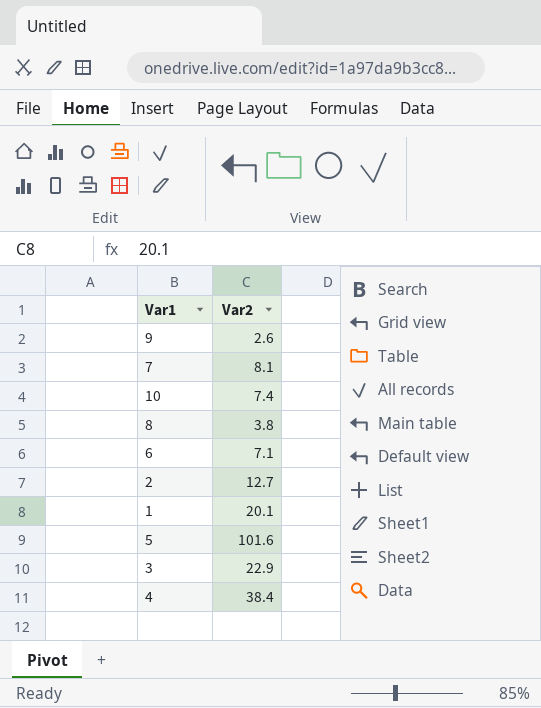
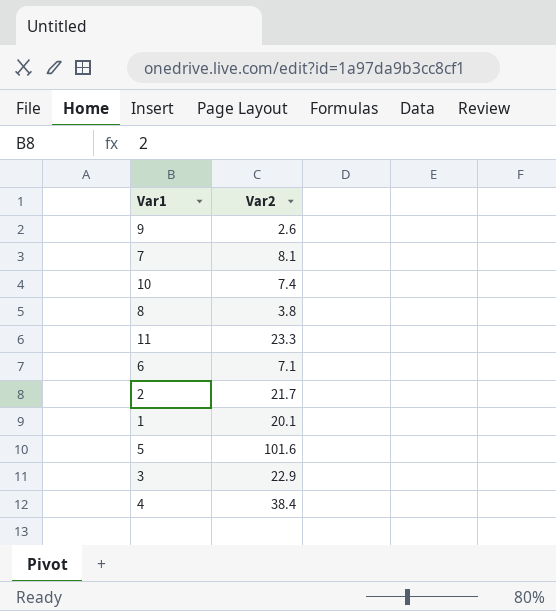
row 11: none -> 23.3
2 | Var2: 12.7 -> 21.7

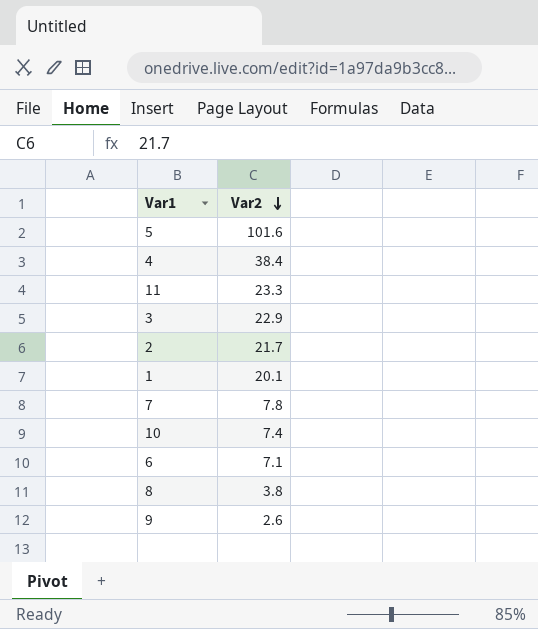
row order: none -> Var2 descending
7 | Var2: 8.1 -> 7.8

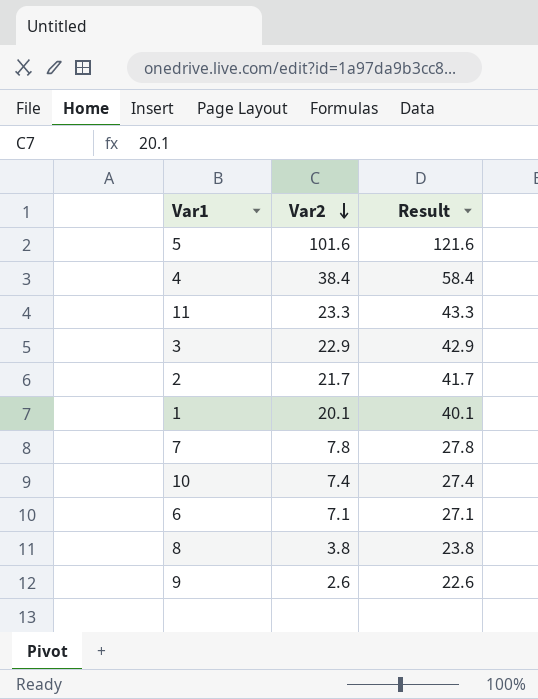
column Result | formula: none -> [Var2] + 20

